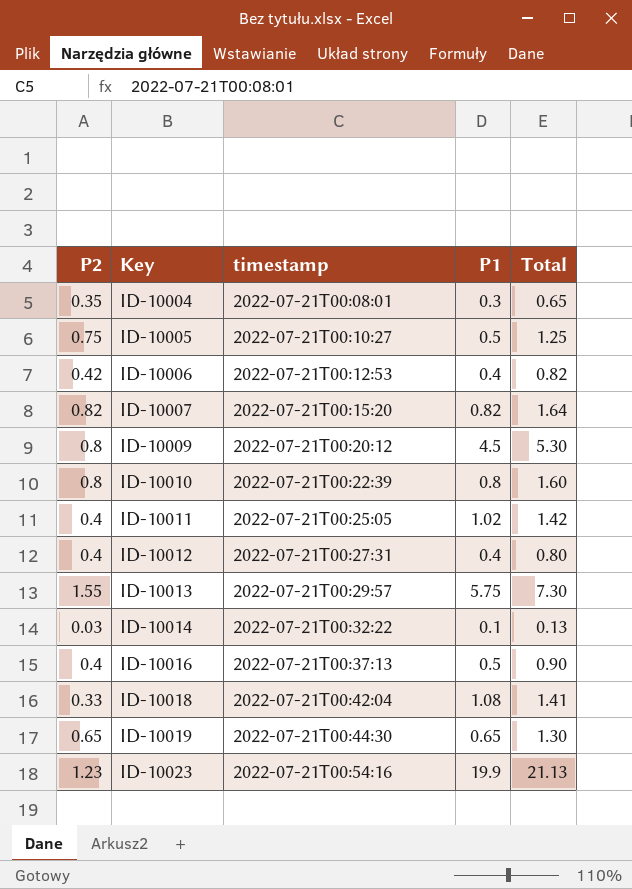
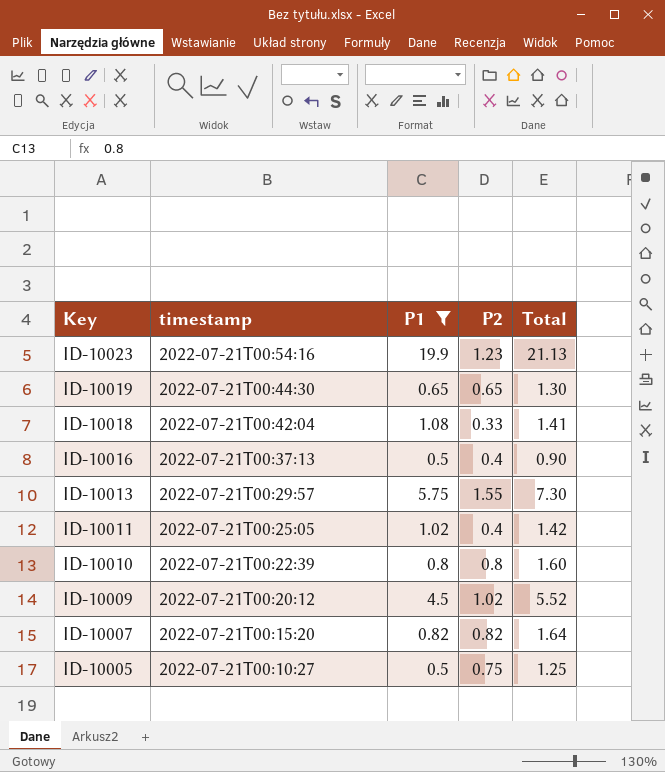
filter: none -> P1 >= 0.5
row order: Key ascending -> Key descending
column P2 | position: 1 -> 4
ID-10009 | P2: 0.8 -> 1.02
ID-10009 | Total: 5.30 -> 5.52

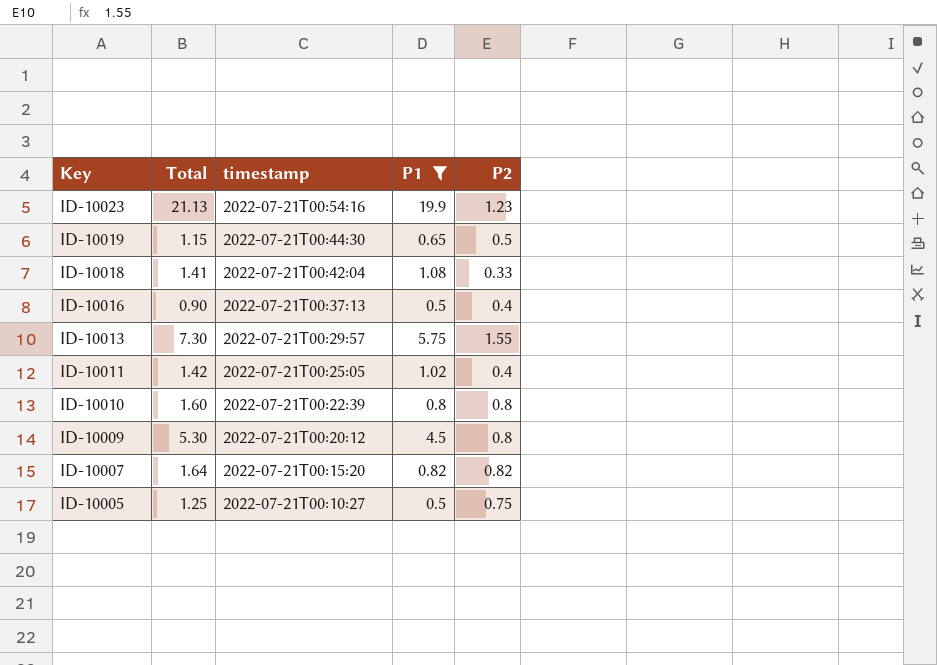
column Total | position: 5 -> 2
ID-10019 | Total: 1.30 -> 1.15
ID-10019 | P2: 0.65 -> 0.5
ID-10009 | Total: 5.52 -> 5.30
ID-10009 | P2: 1.02 -> 0.8

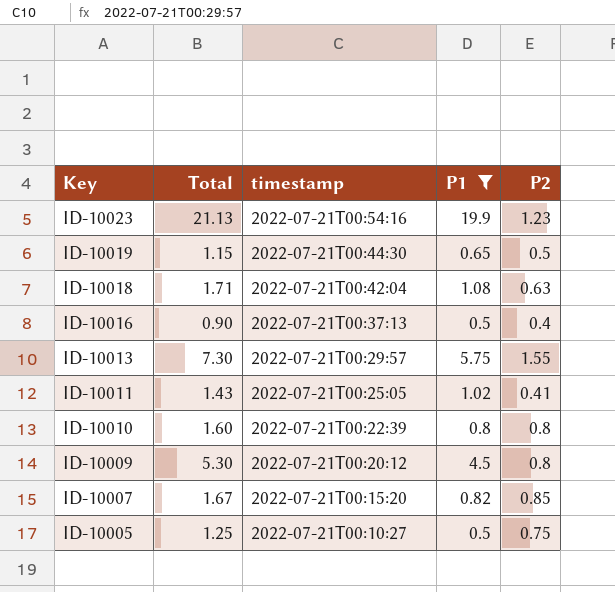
ID-10018 | Total: 1.41 -> 1.71
ID-10018 | P2: 0.33 -> 0.63
ID-10011 | Total: 1.42 -> 1.43
ID-10011 | P2: 0.4 -> 0.41
ID-10007 | Total: 1.64 -> 1.67
ID-10007 | P2: 0.82 -> 0.85

